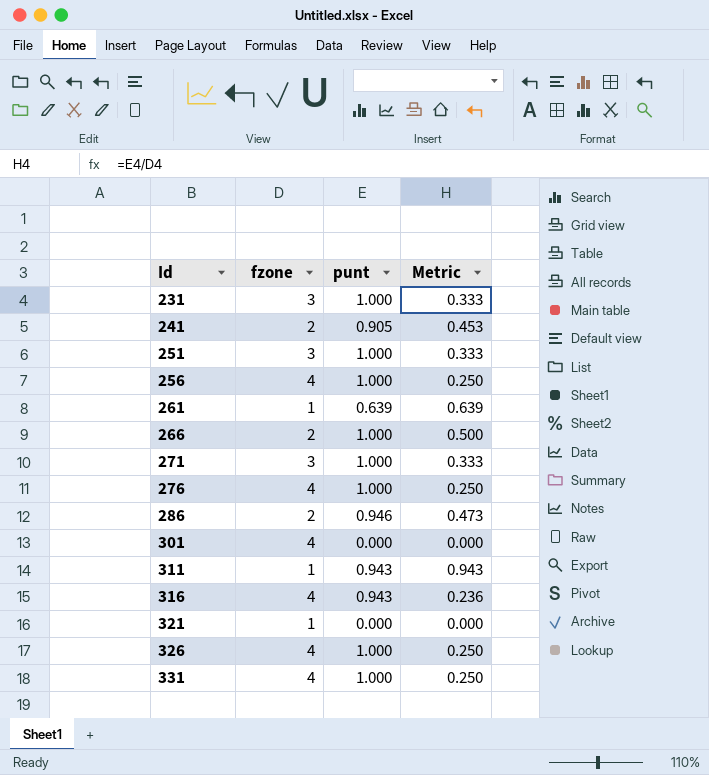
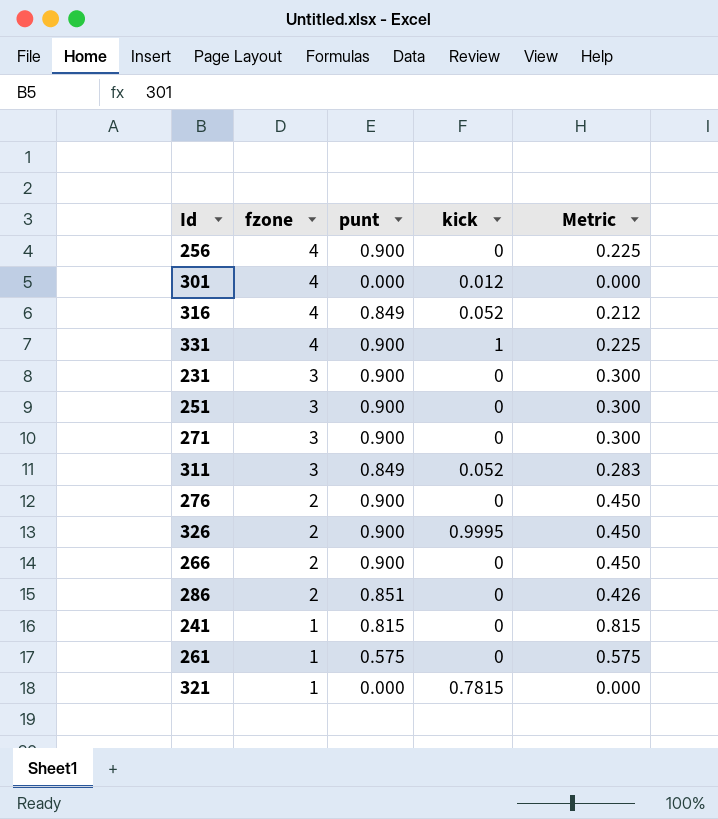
row order: Id ascending -> fzone descending
column kick | position: none -> 4
256 | punt: 1.000 -> 0.900
256 | Metric: 0.250 -> 0.225
316 | punt: 0.943 -> 0.849
316 | Metric: 0.236 -> 0.212
331 | punt: 1.000 -> 0.900
331 | Metric: 0.250 -> 0.225
231 | punt: 1.000 -> 0.900
231 | Metric: 0.333 -> 0.300
251 | punt: 1.000 -> 0.900
251 | Metric: 0.333 -> 0.300
271 | punt: 1.000 -> 0.900
271 | Metric: 0.333 -> 0.300
311 | fzone: 1 -> 3
311 | punt: 0.943 -> 0.849
311 | Metric: 0.943 -> 0.283
276 | fzone: 4 -> 2
276 | punt: 1.000 -> 0.900
276 | Metric: 0.250 -> 0.450
326 | fzone: 4 -> 2
326 | punt: 1.000 -> 0.900
326 | Metric: 0.250 -> 0.450
266 | punt: 1.000 -> 0.900
266 | Metric: 0.500 -> 0.450
286 | punt: 0.946 -> 0.851
286 | Metric: 0.473 -> 0.426
241 | fzone: 2 -> 1
241 | punt: 0.905 -> 0.815
241 | Metric: 0.453 -> 0.815
261 | punt: 0.639 -> 0.575
261 | Metric: 0.639 -> 0.575

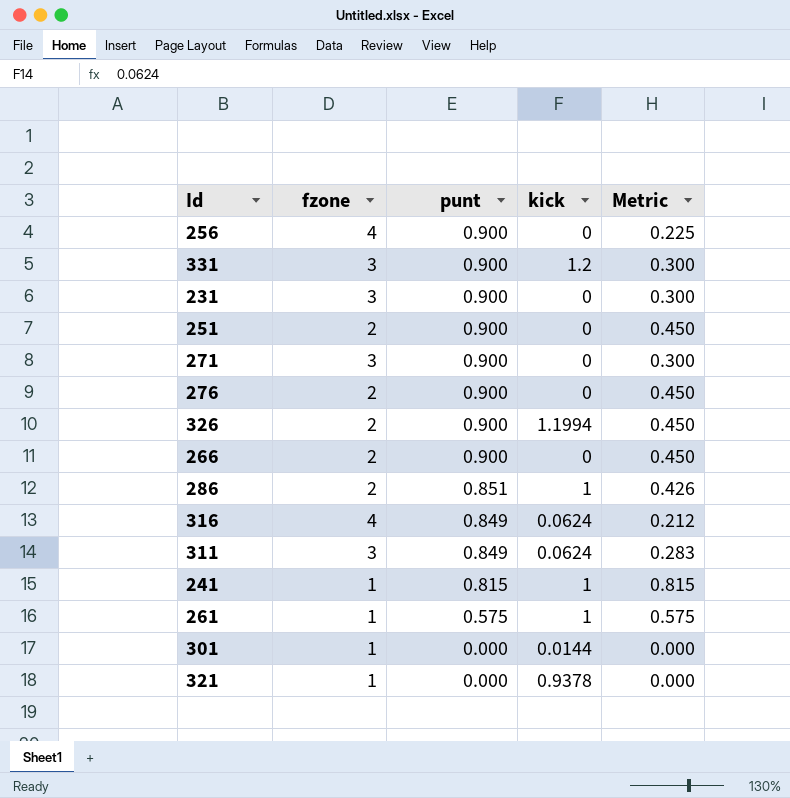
row order: fzone descending -> punt descending
331 | fzone: 4 -> 3
331 | kick: 1 -> 1.2
331 | Metric: 0.225 -> 0.300
251 | fzone: 3 -> 2
251 | Metric: 0.300 -> 0.450
326 | kick: 0.9995 -> 1.1994
286 | kick: 0 -> 1
316 | kick: 0.052 -> 0.0624
311 | kick: 0.052 -> 0.0624
241 | kick: 0 -> 1
261 | kick: 0 -> 1
301 | fzone: 4 -> 1
301 | kick: 0.012 -> 0.0144
321 | kick: 0.7815 -> 0.9378

